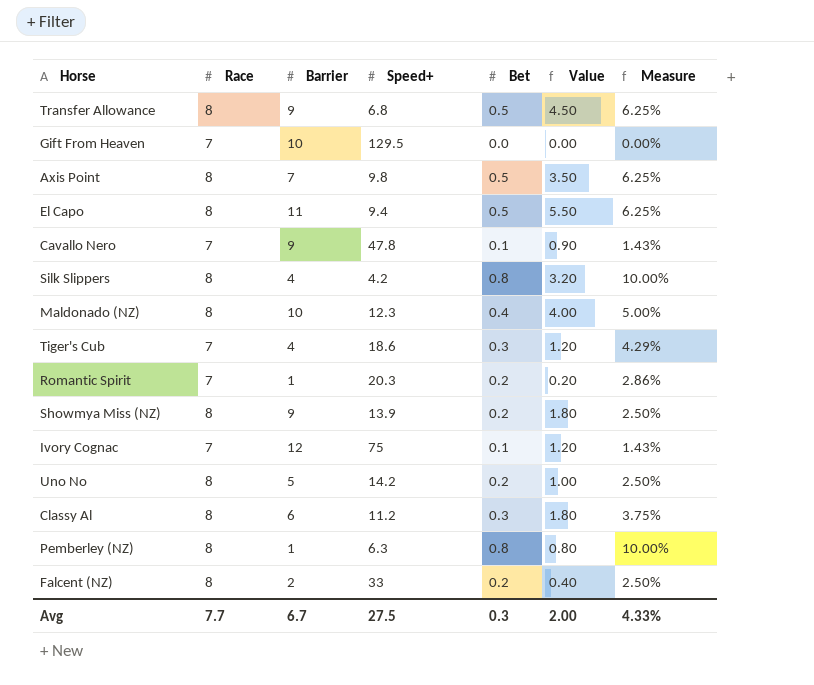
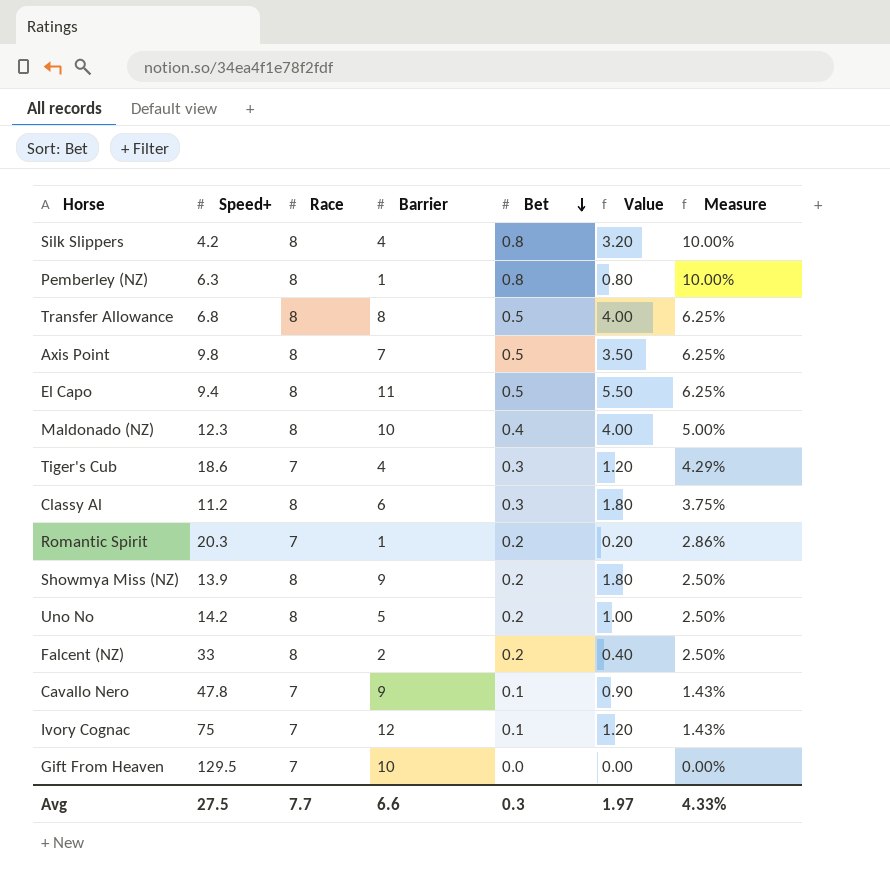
row order: none -> Bet descending
column Speed+ | position: 4 -> 2
Transfer Allowance | Barrier: 9 -> 8
Transfer Allowance | Value: 4.50 -> 4.00
Avg | Barrier: 6.7 -> 6.6
Avg | Value: 2.00 -> 1.97

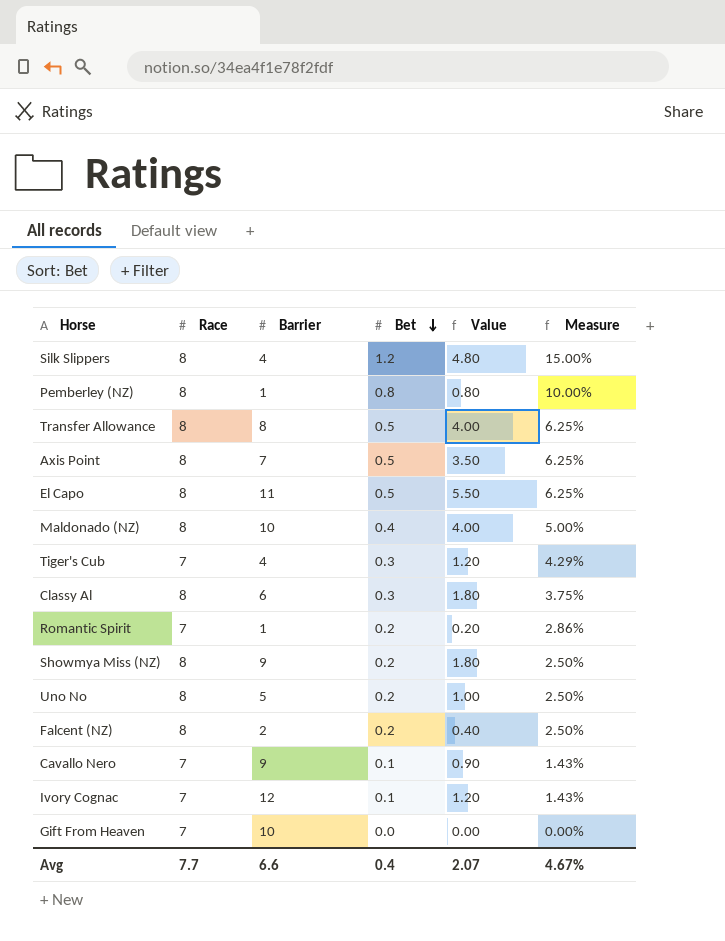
column Speed+ | position: 2 -> none
Silk Slippers | Bet: 0.8 -> 1.2
Silk Slippers | Value: 3.20 -> 4.80
Silk Slippers | Measure: 10.00% -> 15.00%
Avg | Bet: 0.3 -> 0.4
Avg | Value: 1.97 -> 2.07
Avg | Measure: 4.33% -> 4.67%

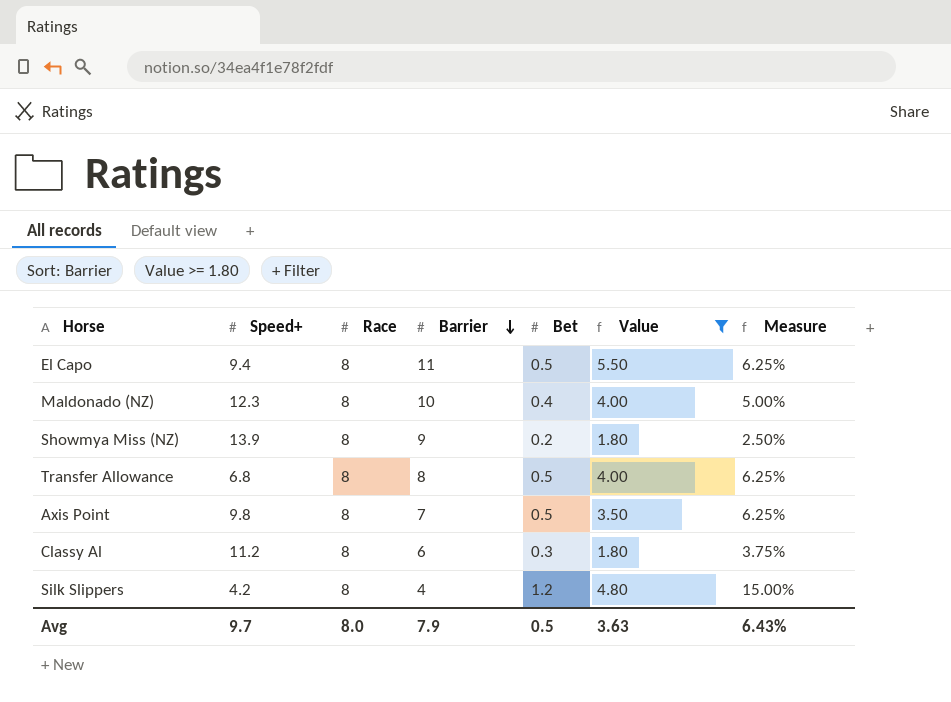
filter: none -> Value >= 1.80
row order: Bet descending -> Barrier descending
column Speed+ | position: none -> 2
Avg | Race: 7.7 -> 8.0
Avg | Barrier: 6.6 -> 7.9
Avg | Bet: 0.4 -> 0.5
Avg | Value: 2.07 -> 3.63
Avg | Measure: 4.67% -> 6.43%

